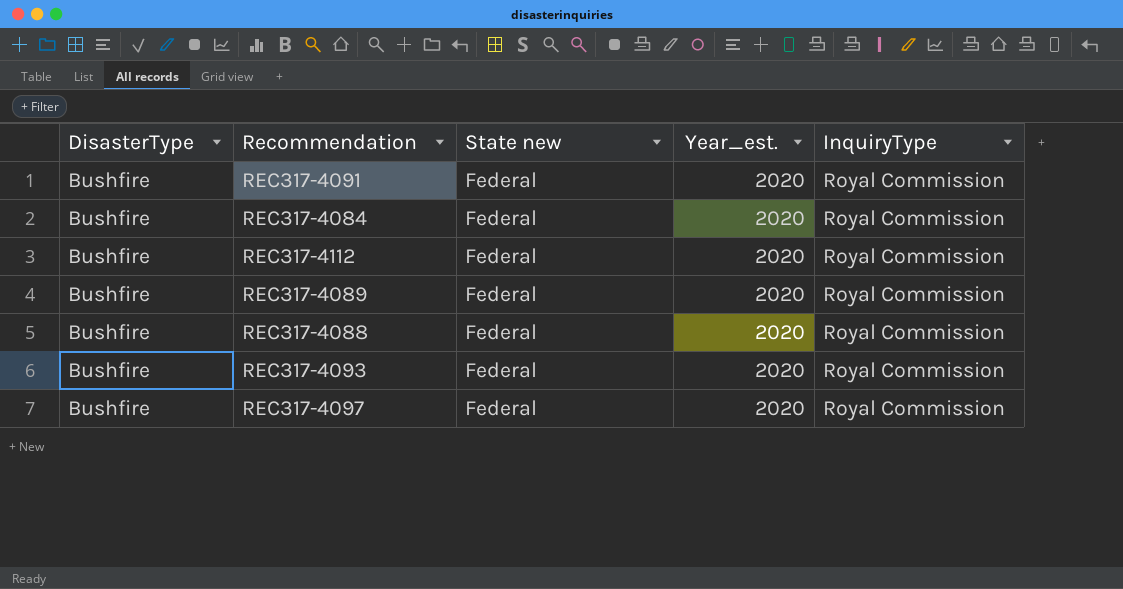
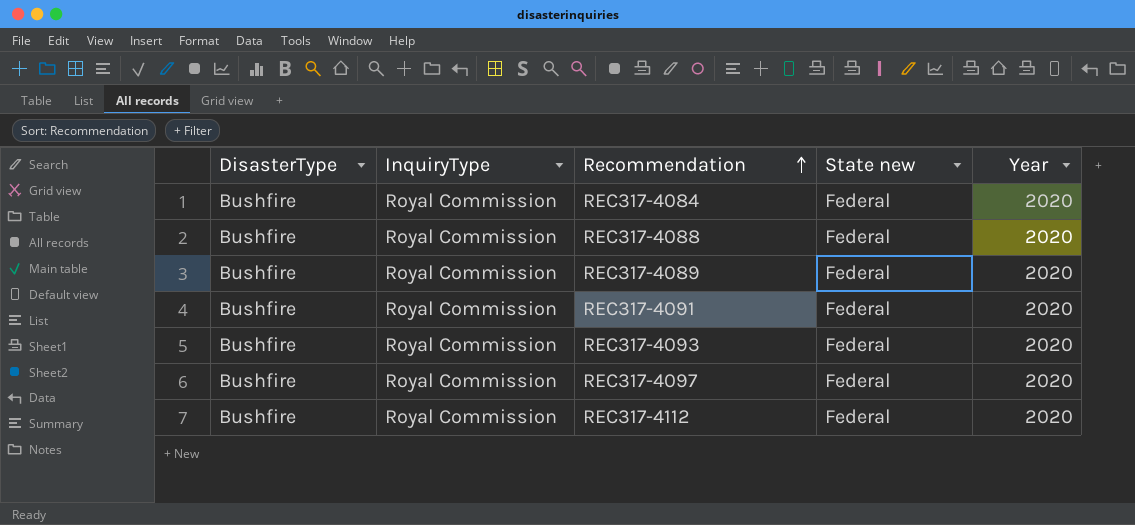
row order: none -> Recommendation ascending
column InquiryType | position: 5 -> 2
column name: Year_est. -> Year

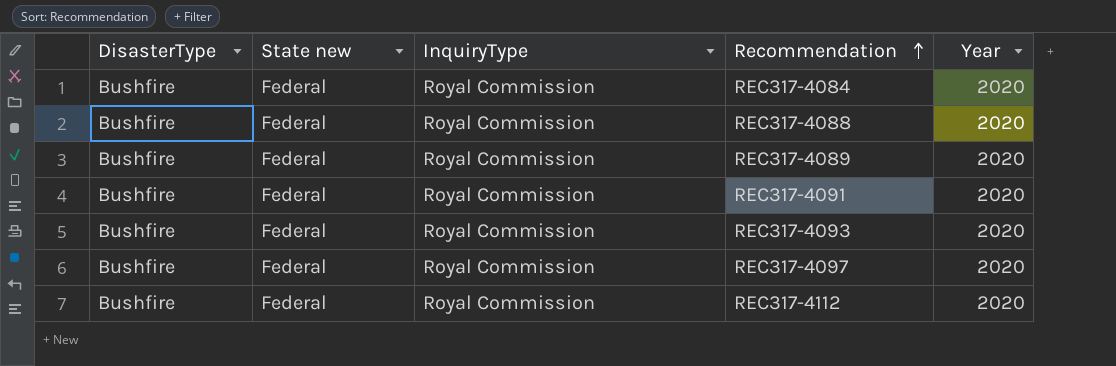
column State new | position: 4 -> 2

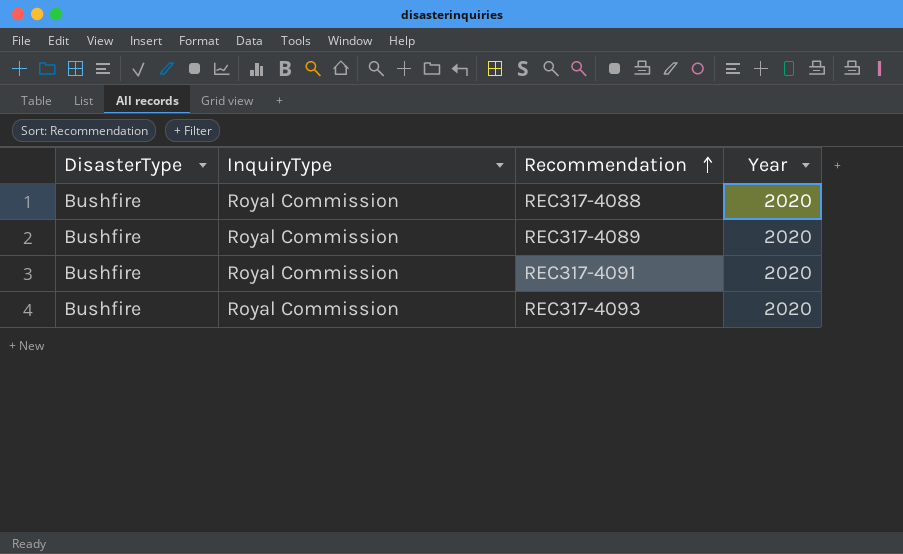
column State new | position: 2 -> none
row REC317-4084: Bushfire | Federal | Royal Commission | 2020 -> none
row REC317-4097: Bushfire | Federal | Royal Commission | 2020 -> none
row REC317-4112: Bushfire | Federal | Royal Commission | 2020 -> none

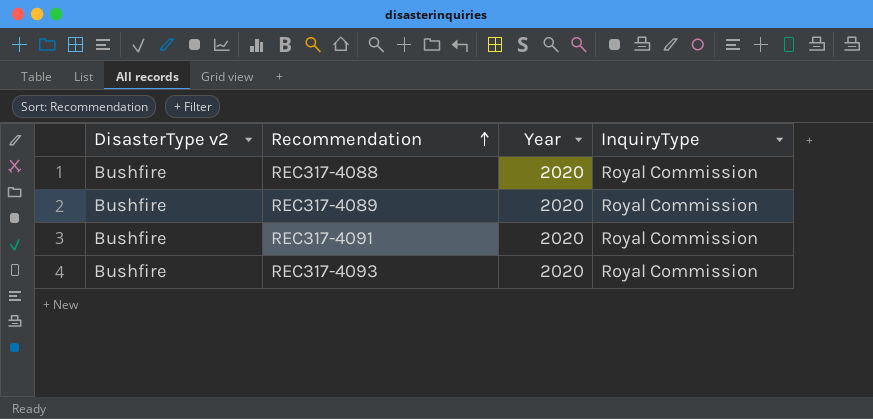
column name: DisasterType -> DisasterType v2
column InquiryType | position: 2 -> 4

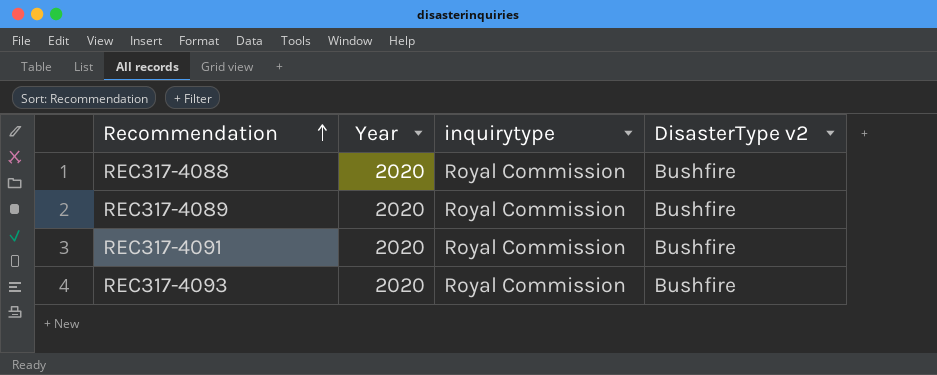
column name: InquiryType -> inquirytype
column DisasterType v2 | position: 1 -> 4

